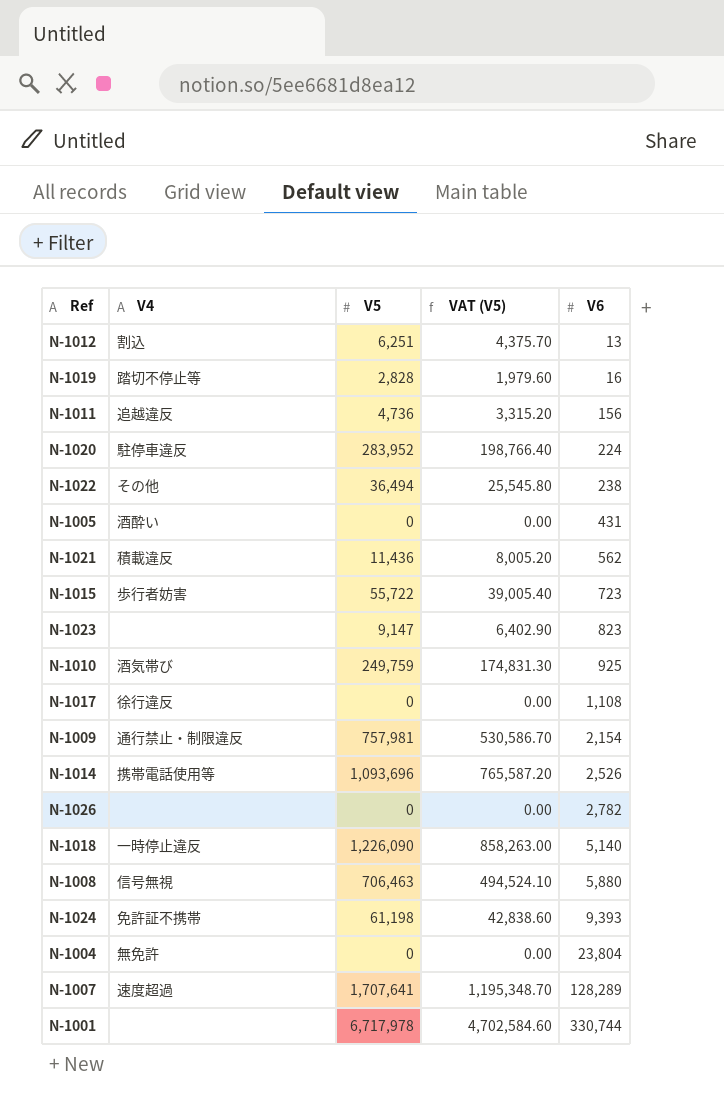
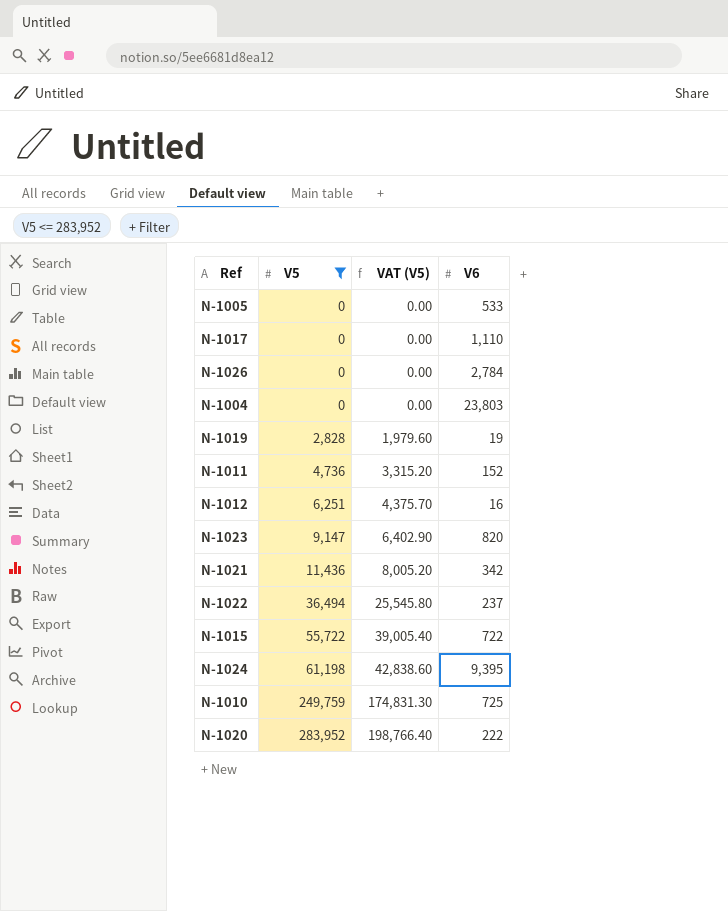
filter: none -> V5 <= 283,952
row order: V6 ascending -> V5 ascending
column V4 | position: 2 -> none
N-1005 | V6: 431 -> 533
N-1017 | V6: 1,108 -> 1,110
N-1026 | V6: 2,782 -> 2,784
N-1004 | V6: 23,804 -> 23,803
N-1019 | V6: 16 -> 19
N-1011 | V6: 156 -> 152
N-1012 | V6: 13 -> 16
N-1023 | V6: 823 -> 820
N-1021 | V6: 562 -> 342
N-1022 | V6: 238 -> 237
N-1015 | V6: 723 -> 722
N-1024 | V6: 9,393 -> 9,395
N-1010 | V6: 925 -> 725
N-1020 | V6: 224 -> 222

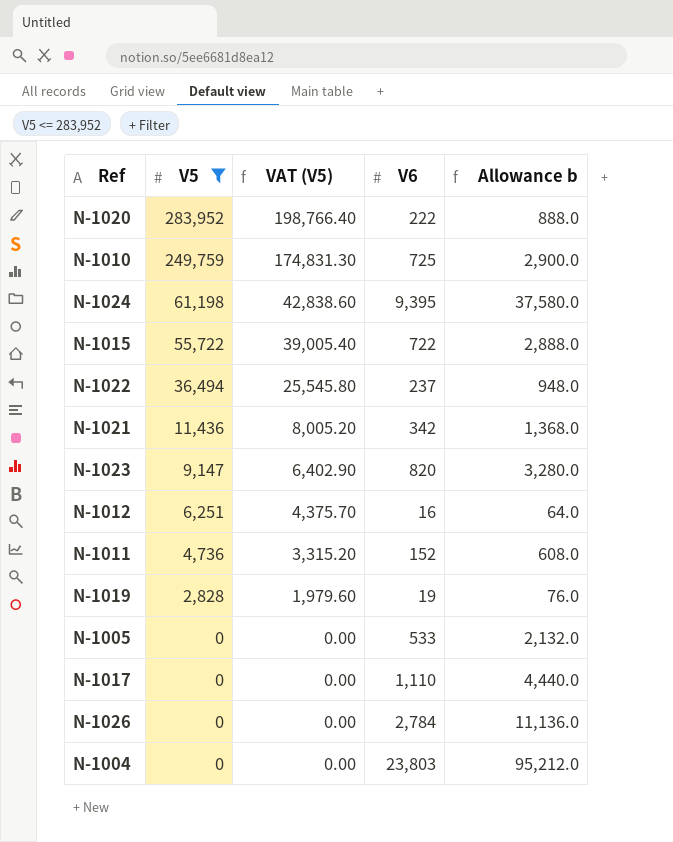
row order: V5 ascending -> V5 descending
column Allowance b | formula: none -> [V6] * 4

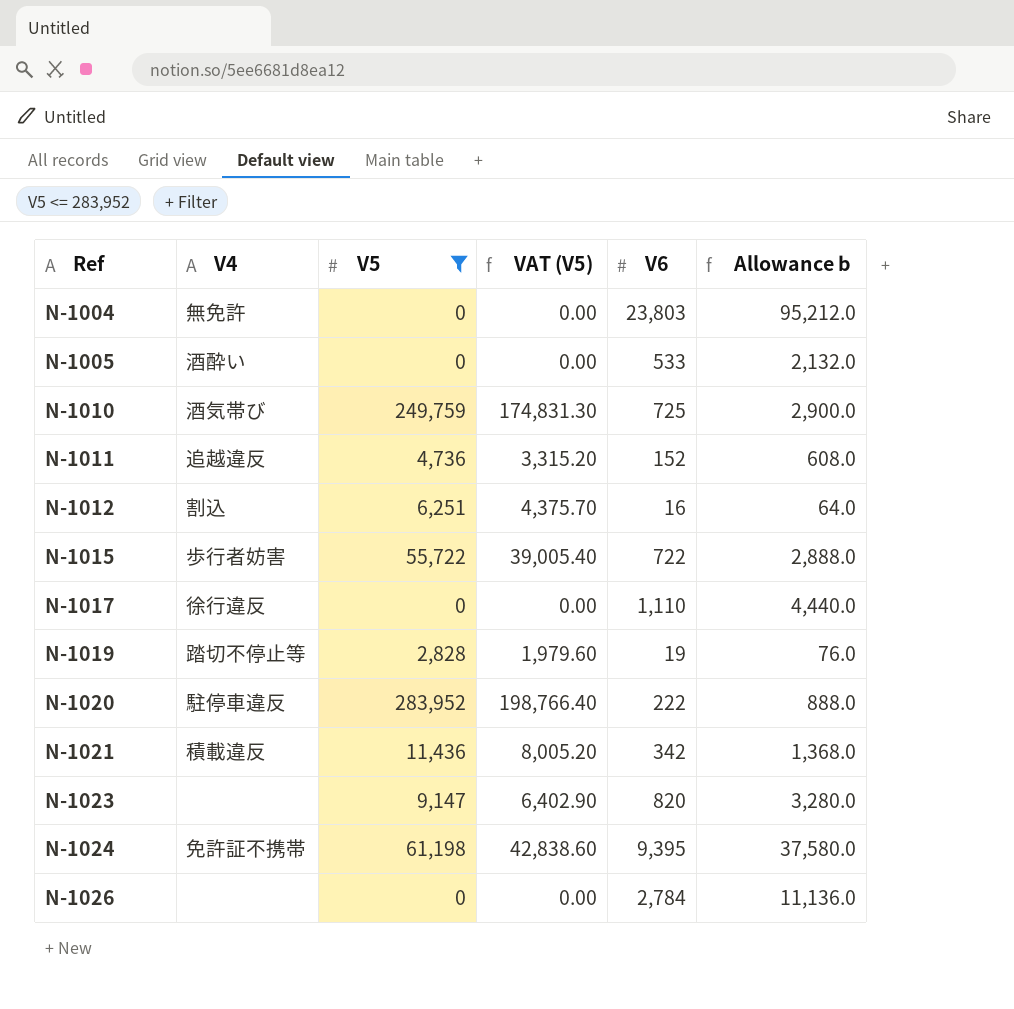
row order: V5 descending -> Ref ascending
column V4 | position: none -> 2
row N-1022: 36,494 | 25,545.80 | 237 | 948.0 -> none

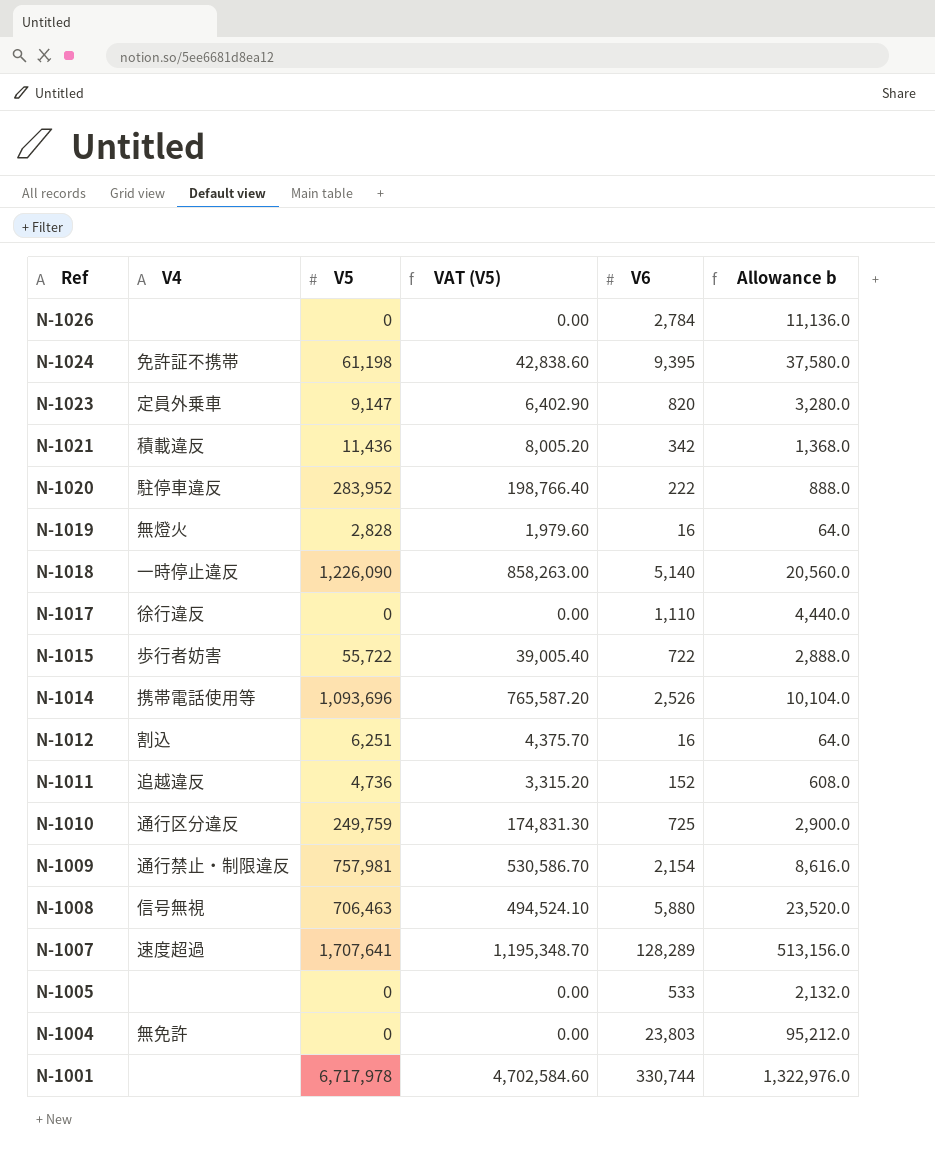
filter: V5 <= 283,952 -> none
row order: Ref ascending -> Ref descending
N-1023 | V4: none -> 定員外乗車
N-1019 | V4: 踏切不停止等 -> 無燈火
N-1019 | V6: 19 -> 16
N-1019 | Allowance b: 76.0 -> 64.0
N-1010 | V4: 酒気帯び -> 通行区分違反
N-1005 | V4: 酒酔い -> none

